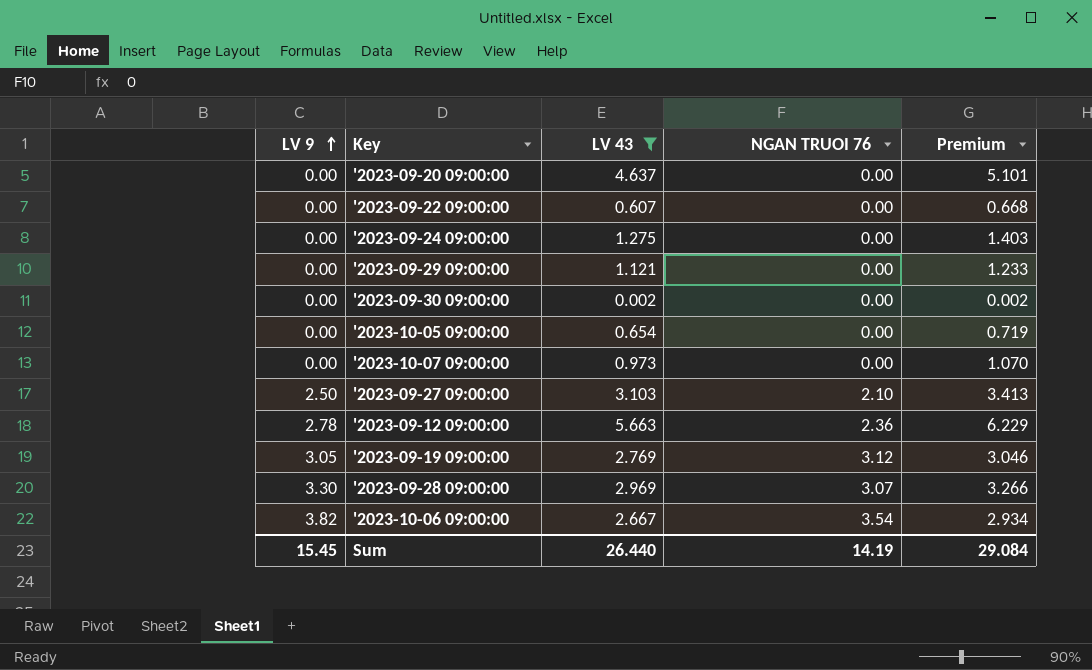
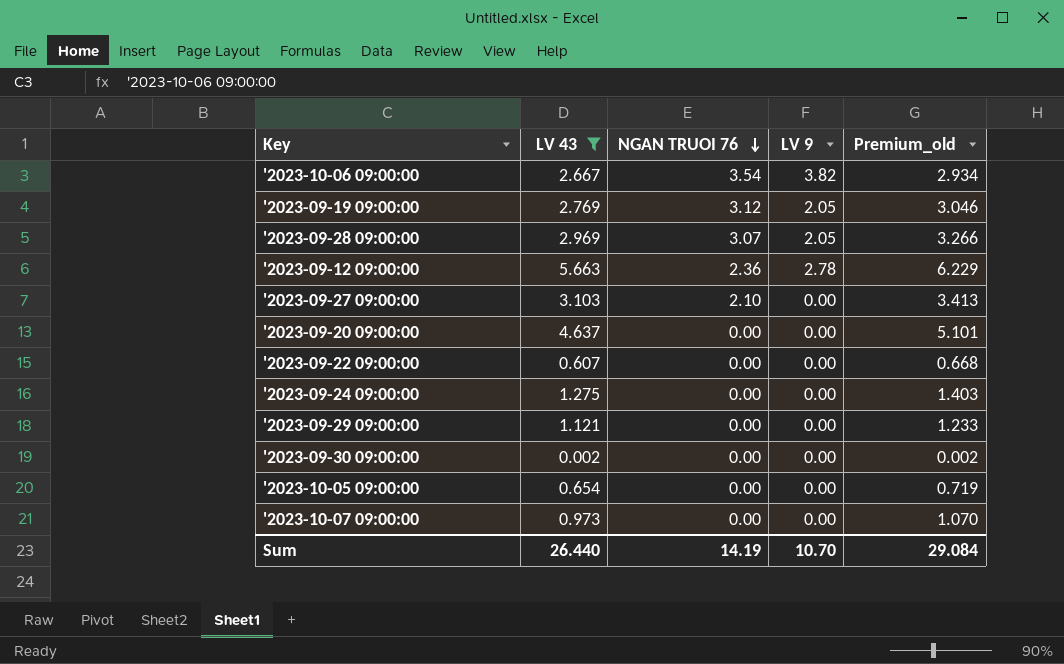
row order: LV 9 ascending -> NGAN TRUOI 76 descending
column LV 9 | position: 1 -> 4
column name: Premium -> Premium_old
'2023-09-19 09:00:00 | LV 9: 3.05 -> 2.05
'2023-09-28 09:00:00 | LV 9: 3.30 -> 2.05
'2023-09-27 09:00:00 | LV 9: 2.50 -> 0.00
Sum | LV 9: 15.45 -> 10.70

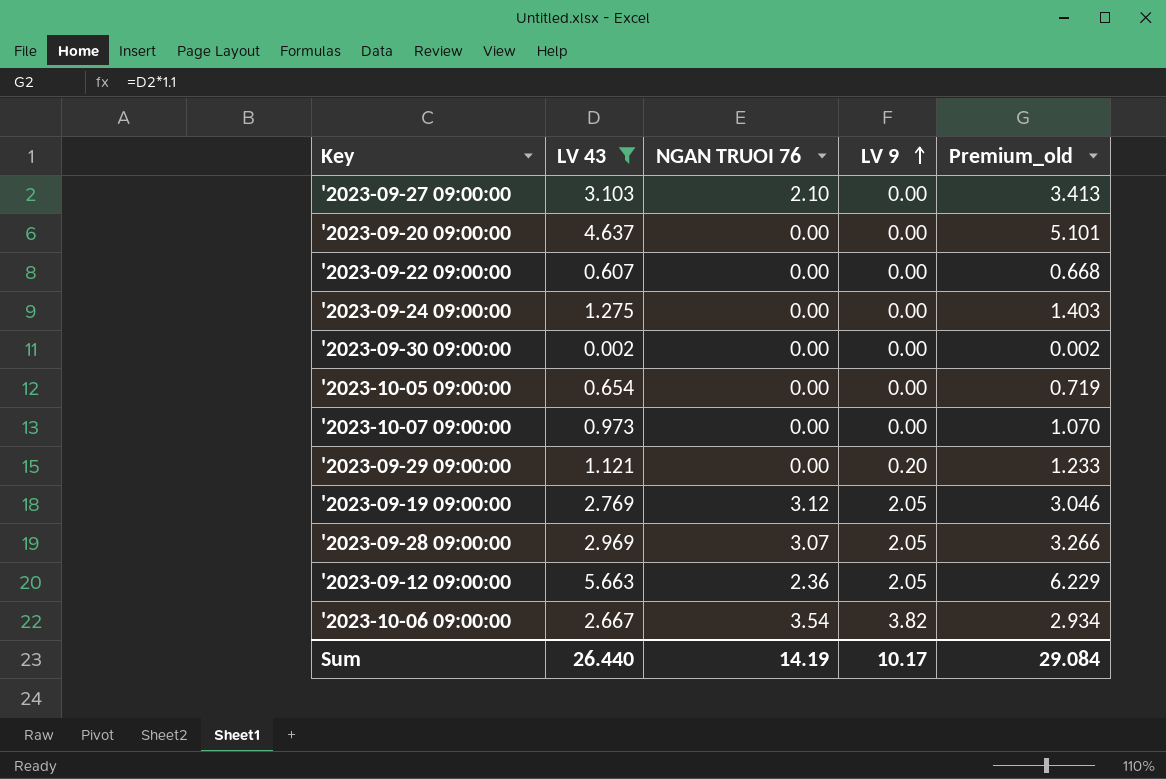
row order: NGAN TRUOI 76 descending -> LV 9 ascending
'2023-09-29 09:00:00 | LV 9: 0.00 -> 0.20
'2023-09-12 09:00:00 | LV 9: 2.78 -> 2.05
Sum | LV 9: 10.70 -> 10.17

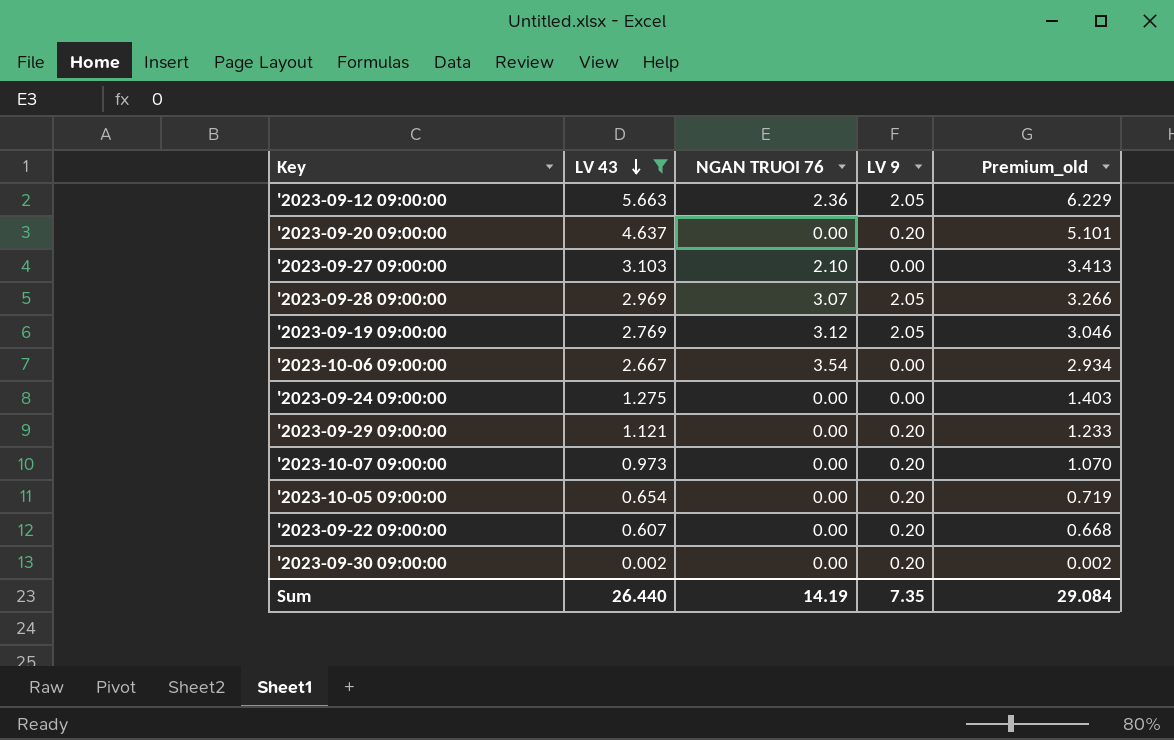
row order: LV 9 ascending -> LV 43 descending
'2023-09-20 09:00:00 | LV 9: 0.00 -> 0.20
'2023-10-06 09:00:00 | LV 9: 3.82 -> 0.00
'2023-10-07 09:00:00 | LV 9: 0.00 -> 0.20
'2023-10-05 09:00:00 | LV 9: 0.00 -> 0.20
'2023-09-22 09:00:00 | LV 9: 0.00 -> 0.20
'2023-09-30 09:00:00 | LV 9: 0.00 -> 0.20
Sum | LV 9: 10.17 -> 7.35

